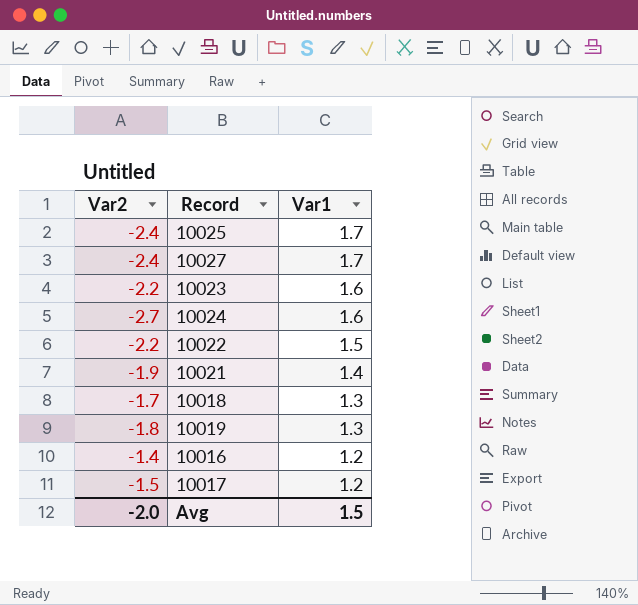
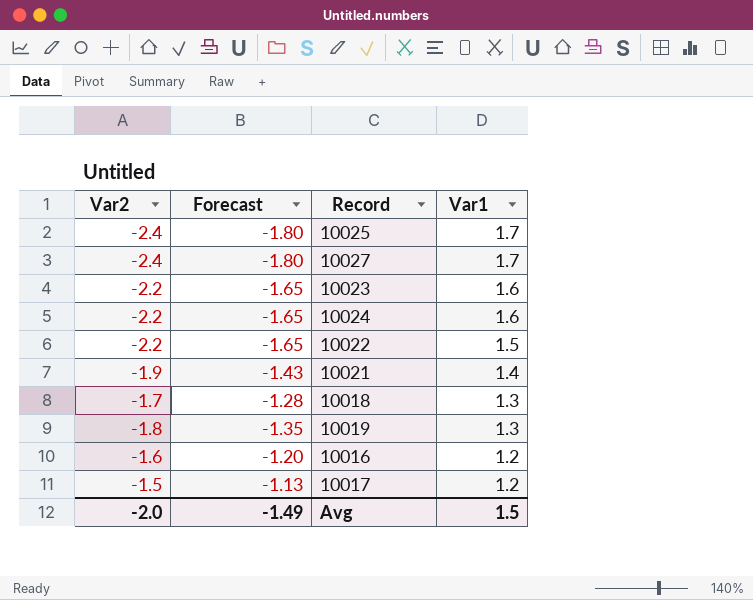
column Forecast | formula: none -> [Var2] * 0.75
10024 | Var2: -2.7 -> -2.2
10016 | Var2: -1.4 -> -1.6

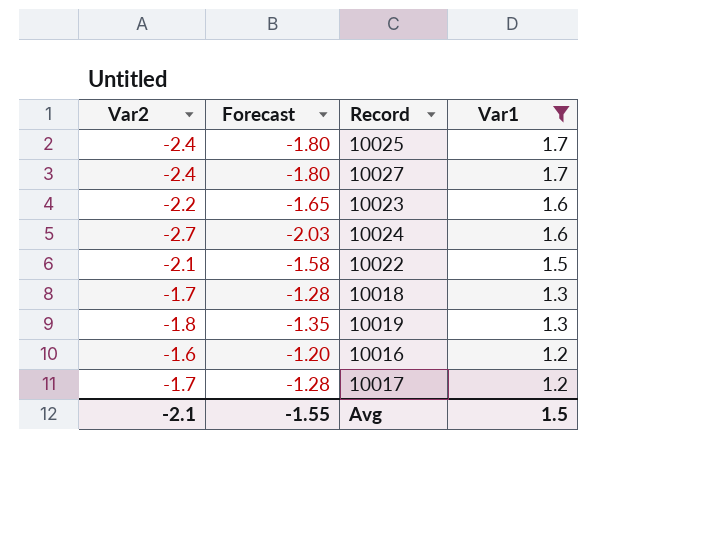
filter: none -> Var1 != 1.4
10024 | Var2: -2.2 -> -2.7
10024 | Forecast: -1.65 -> -2.03
10022 | Var2: -2.2 -> -2.1
10022 | Forecast: -1.65 -> -1.58
10017 | Var2: -1.5 -> -1.7
10017 | Forecast: -1.13 -> -1.28
Avg | Var2: -2.0 -> -2.1
Avg | Forecast: -1.49 -> -1.55

